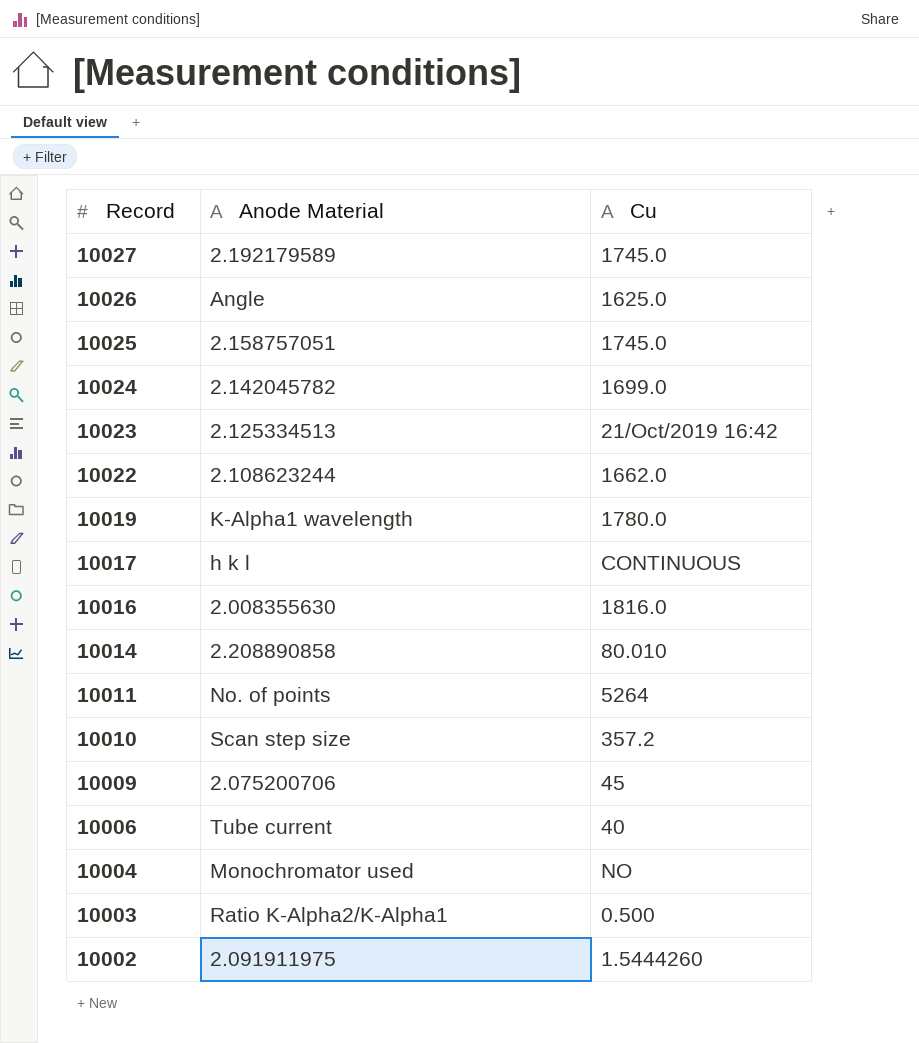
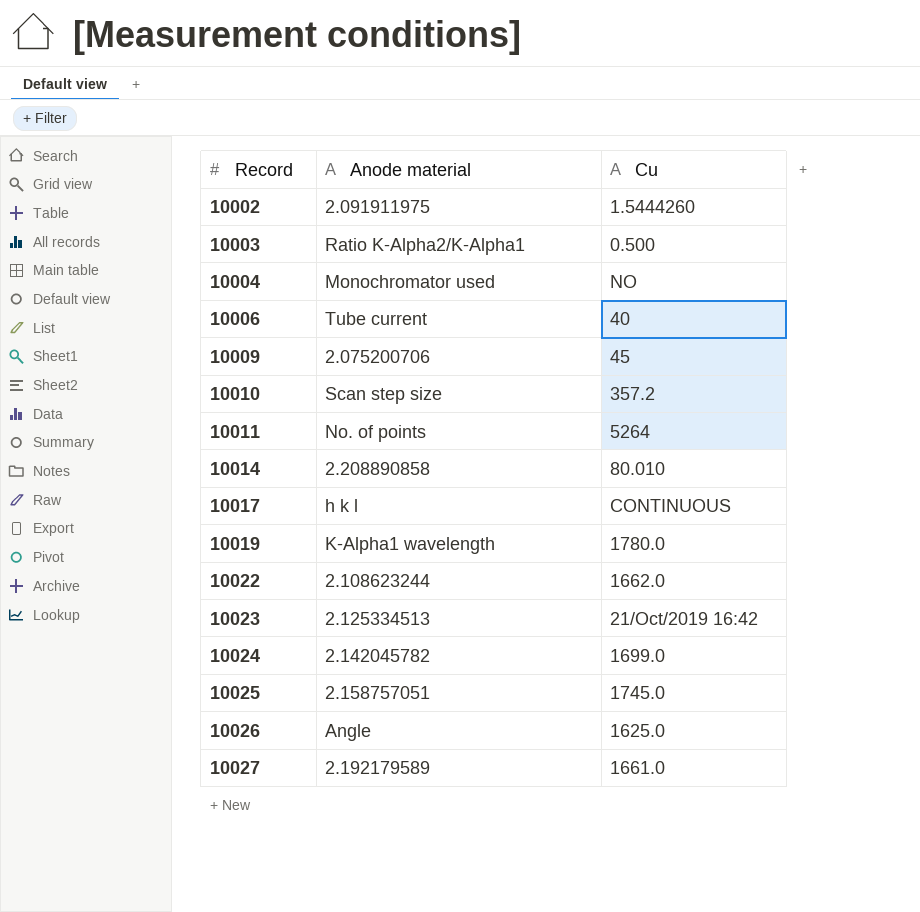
row order: Record descending -> Record ascending
column name: Anode Material -> Anode material
row 10016: 2.008355630 | 1816.0 -> none
10027 | Cu: 1745.0 -> 1661.0

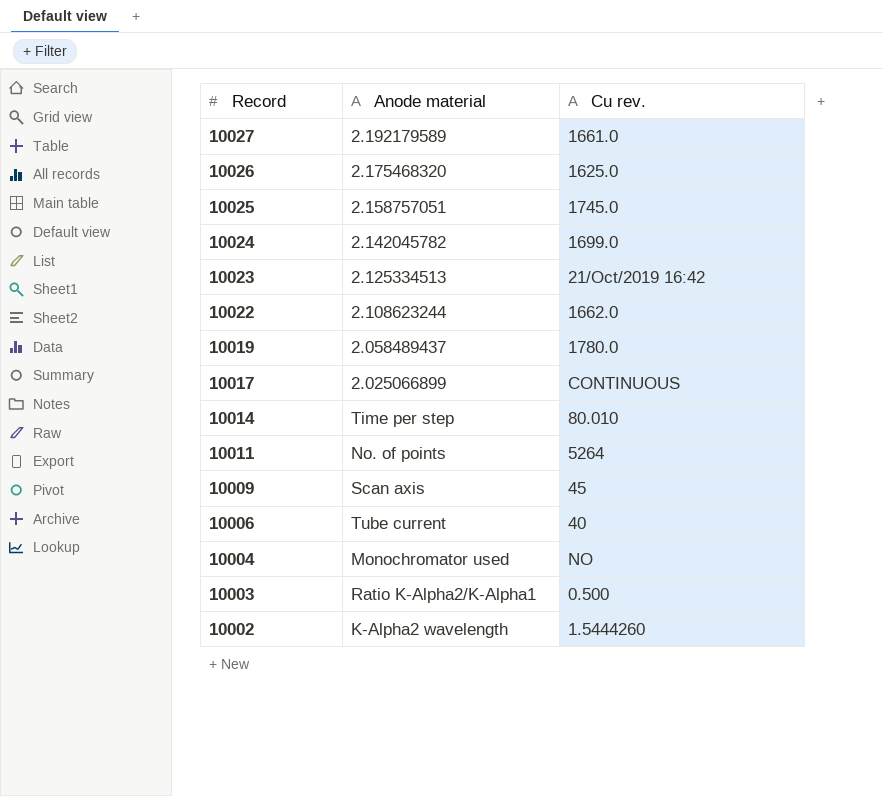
row order: Record ascending -> Record descending
column name: Cu -> Cu rev.
row 10010: Scan step size | 357.2 -> none
10026 | Anode material: Angle -> 2.175468320
10019 | Anode material: K-Alpha1 wavelength -> 2.058489437
10017 | Anode material: h k l -> 2.025066899
10014 | Anode material: 2.208890858 -> Time per step
10009 | Anode material: 2.075200706 -> Scan axis
10002 | Anode material: 2.091911975 -> K-Alpha2 wavelength

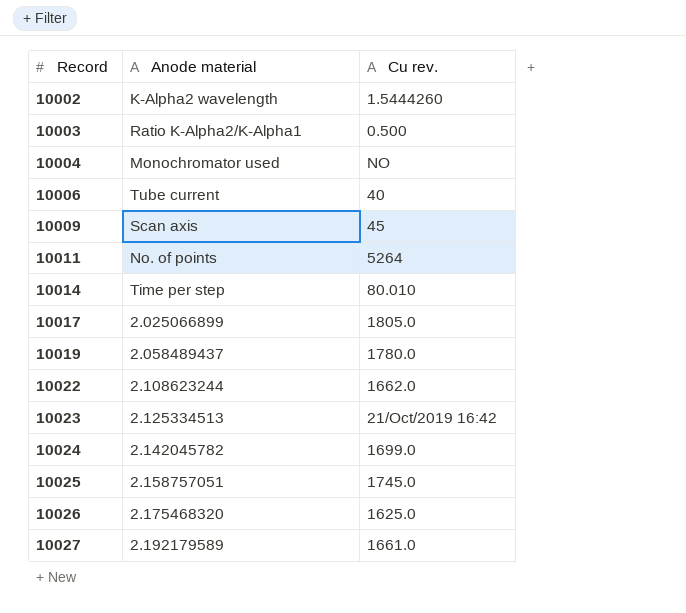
row order: Record descending -> Record ascending
10017 | Cu rev.: CONTINUOUS -> 1805.0

